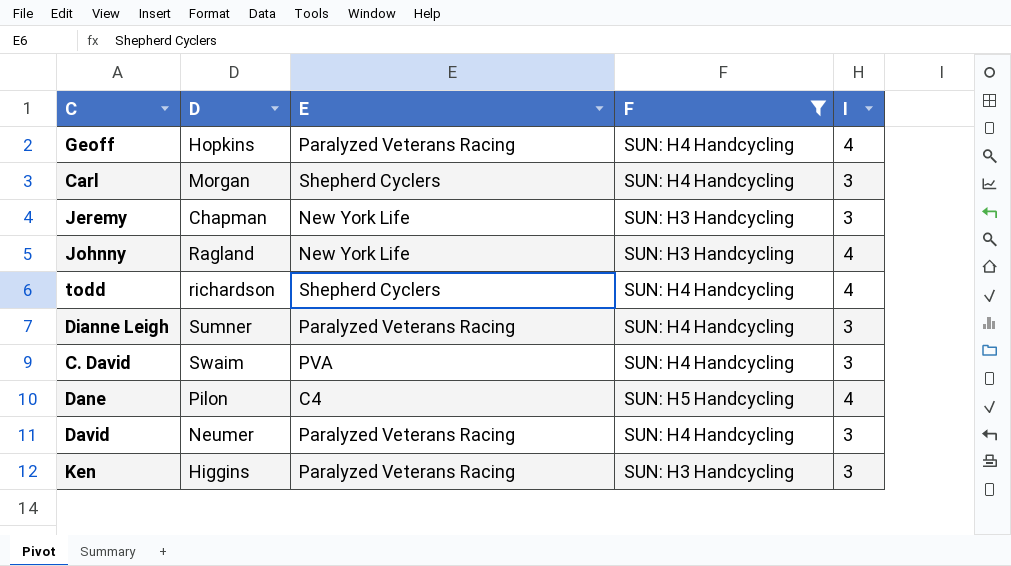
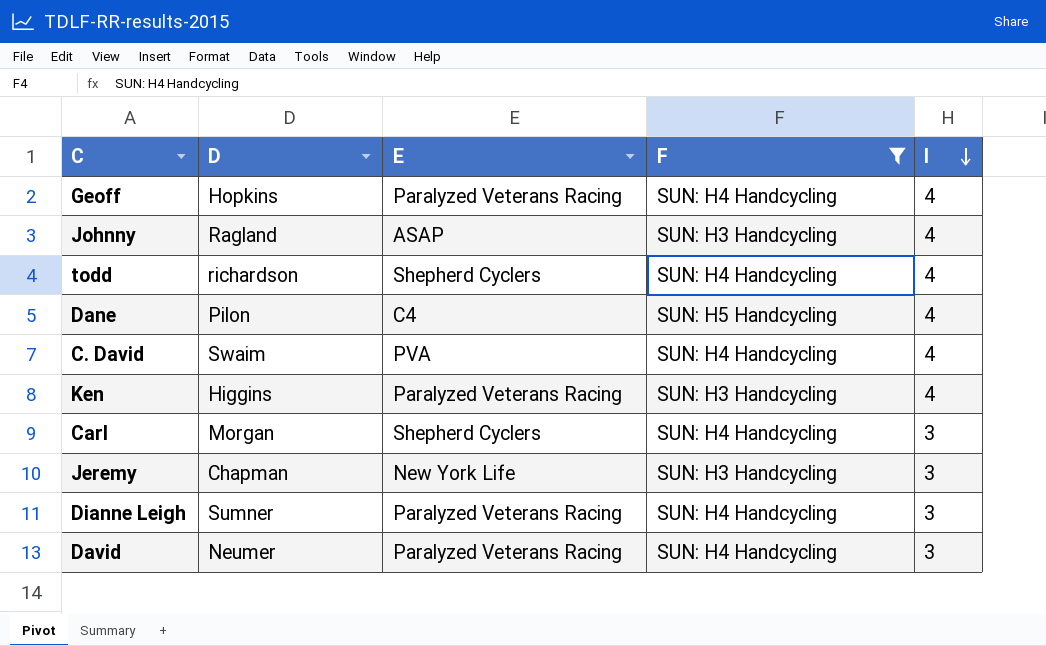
row order: none -> I descending
Johnny | E: New York Life -> ASAP
C. David | I: 3 -> 4
Ken | I: 3 -> 4

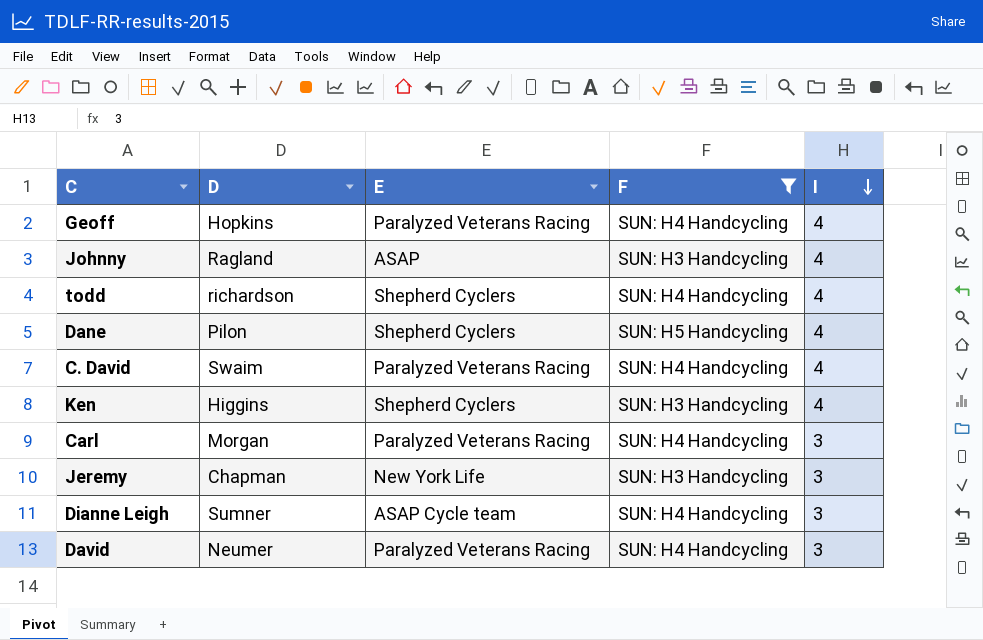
Dane | E: C4 -> Shepherd Cyclers
C. David | E: PVA -> Paralyzed Veterans Racing
Ken | E: Paralyzed Veterans Racing -> Shepherd Cyclers
Carl | E: Shepherd Cyclers -> Paralyzed Veterans Racing
Dianne Leigh | E: Paralyzed Veterans Racing -> ASAP Cycle team

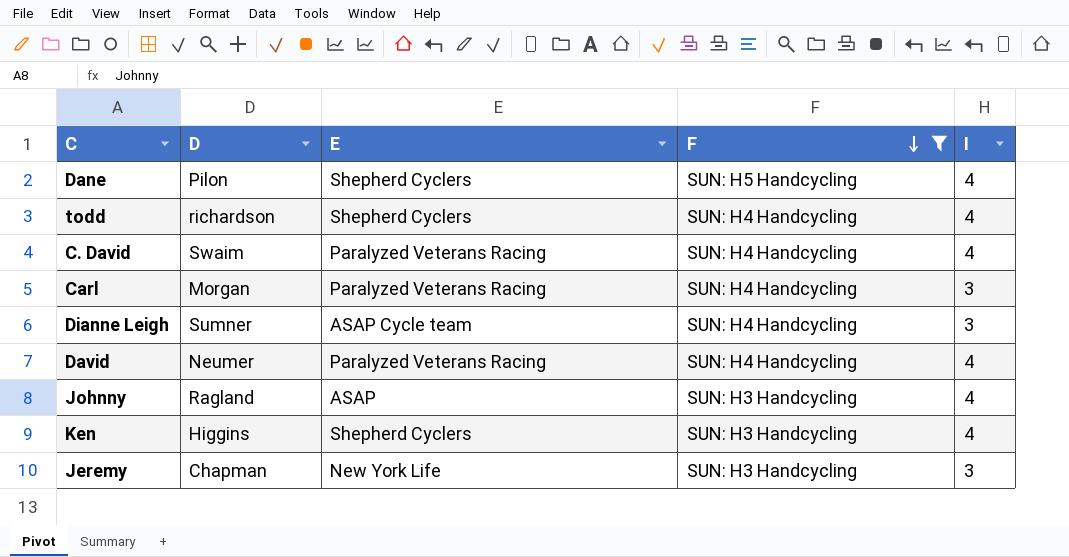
row order: I descending -> F descending
row Geoff: Hopkins | Paralyzed Veterans Racing | SUN: H4 Handcycling | 4 -> none
David | I: 3 -> 4

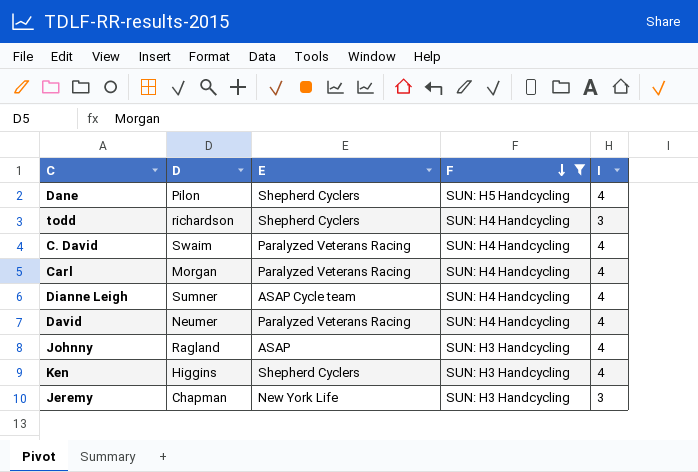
todd | I: 4 -> 3
Carl | I: 3 -> 4
Dianne Leigh | I: 3 -> 4

